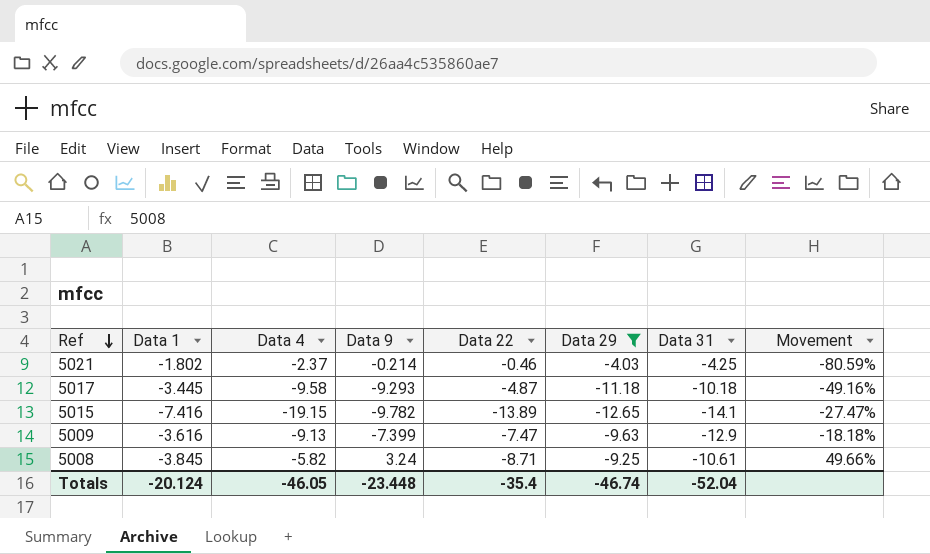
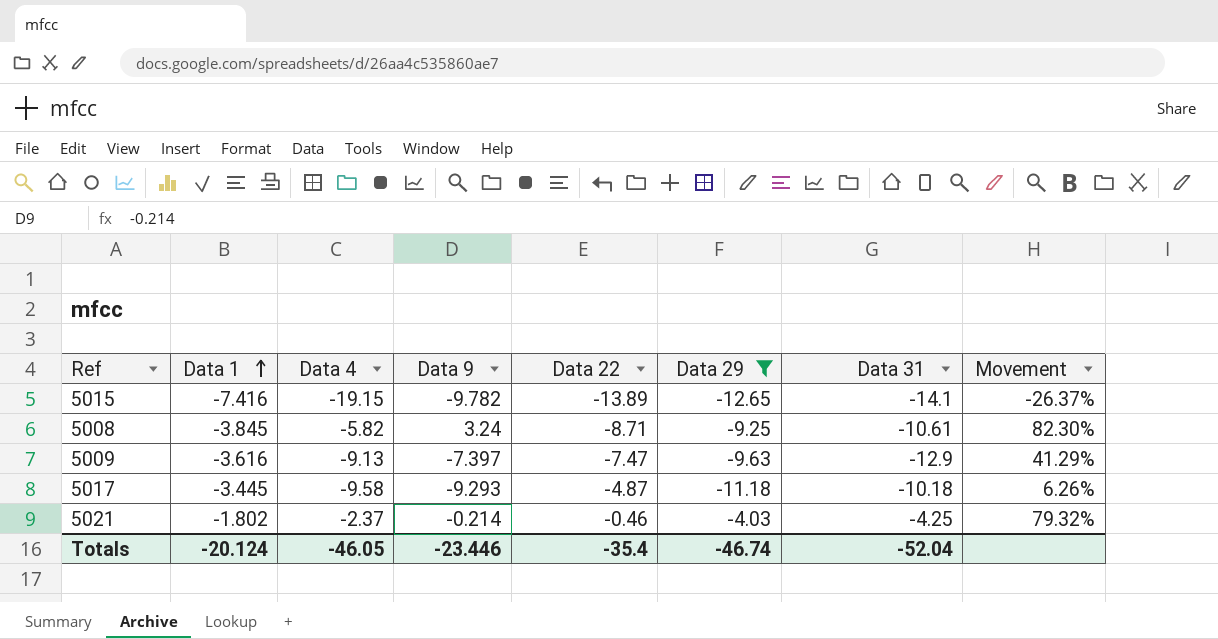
row order: Ref descending -> Data 1 ascending
column Movement | formula: ([Data 22] - [Data 4]) / [Data 4] -> ([Data 31] - [Data 4]) / [Data 4]
5009 | Data 9: -7.399 -> -7.397
Totals | Data 9: -23.448 -> -23.446

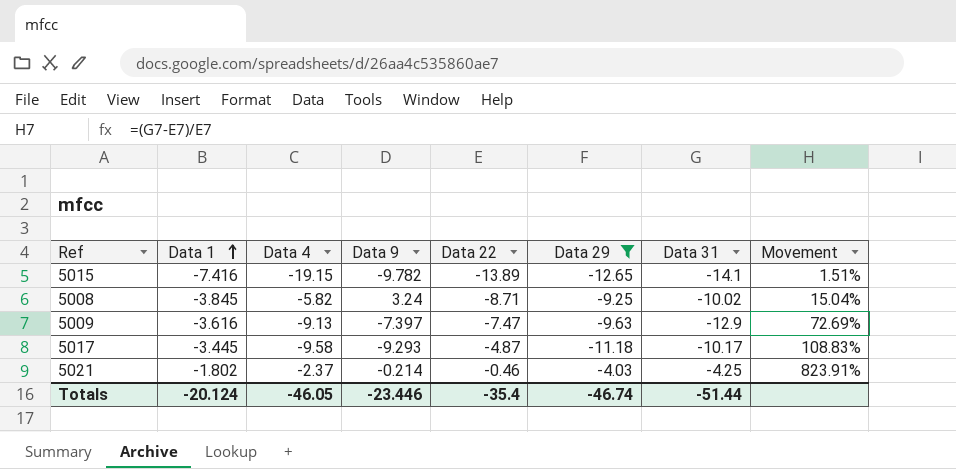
column Movement | formula: ([Data 31] - [Data 4]) / [Data 4] -> ([Data 31] - [Data 22]) / [Data 22]
5008 | Data 31: -10.61 -> -10.02
5017 | Data 31: -10.18 -> -10.17
Totals | Data 31: -52.04 -> -51.44

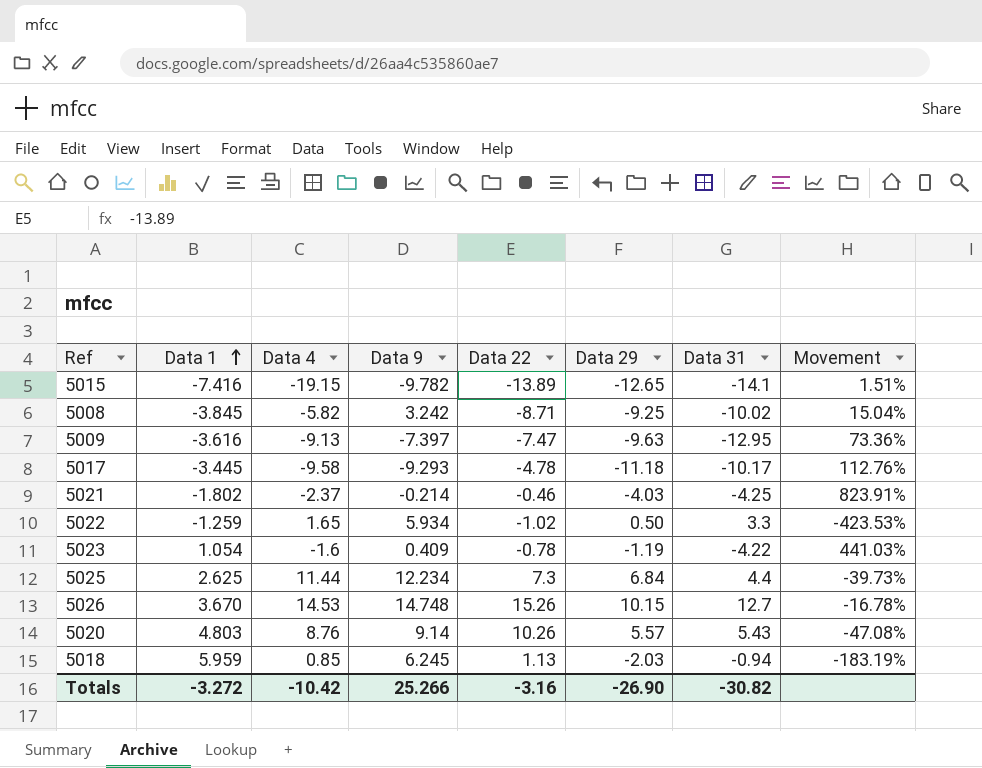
filter: Data 29 <= -4.03 -> none
5008 | Data 9: 3.24 -> 3.242
5009 | Data 31: -12.9 -> -12.95
5009 | Movement: 72.69% -> 73.36%
5017 | Data 22: -4.87 -> -4.78
5017 | Movement: 108.83% -> 112.76%
Totals | Data 1: -20.124 -> -3.272
Totals | Data 4: -46.05 -> -10.42
Totals | Data 9: -23.446 -> 25.266
Totals | Data 22: -35.4 -> -3.16
Totals | Data 29: -46.74 -> -26.90
Totals | Data 31: -51.44 -> -30.82

